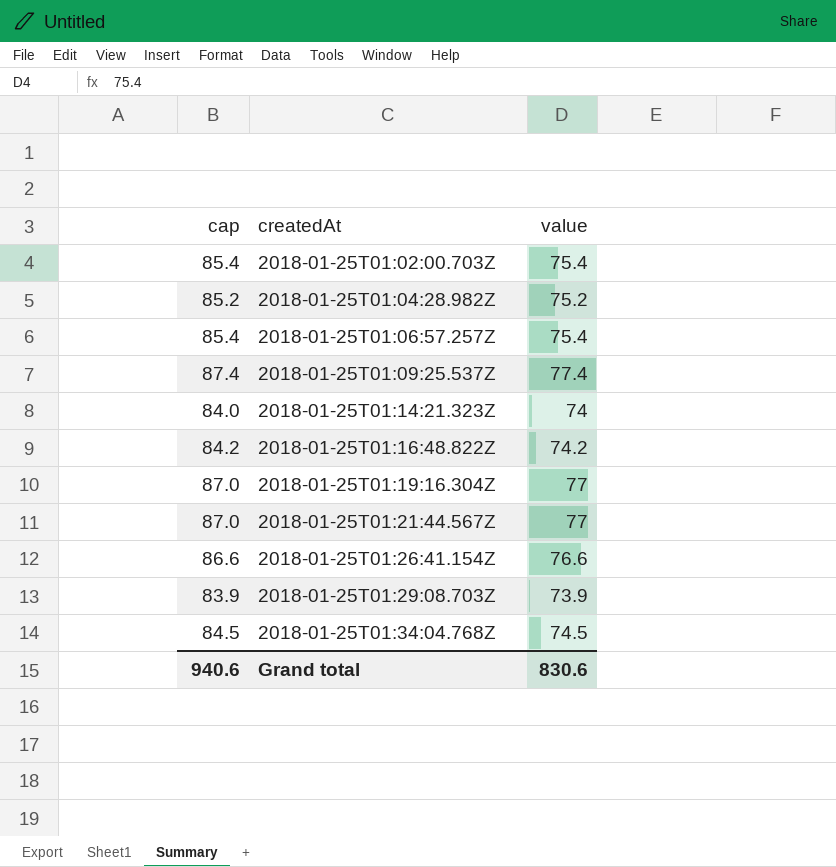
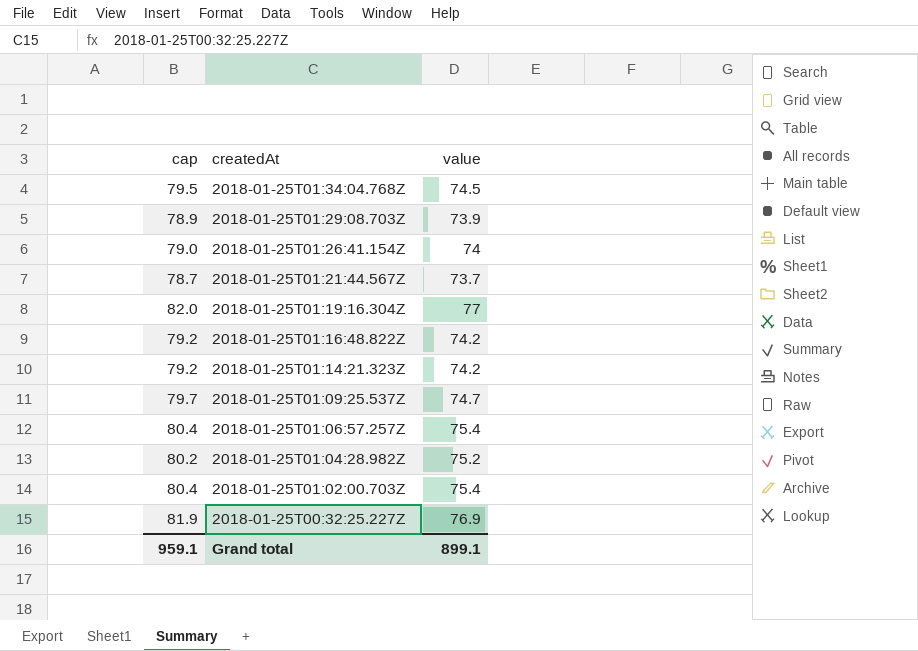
row order: createdAt ascending -> createdAt descending
column cap | formula: [value] + 10 -> [value] + 5
2018-01-25T01:26:41.154Z | value: 76.6 -> 74
2018-01-25T01:21:44.567Z | value: 77 -> 73.7
2018-01-25T01:14:21.323Z | value: 74 -> 74.2
2018-01-25T01:09:25.537Z | value: 77.4 -> 74.7
row 2018-01-25T00:32:25.227Z: none -> 81.9 | 76.9
Grand total | cap: 940.6 -> 959.1
Grand total | value: 830.6 -> 899.1

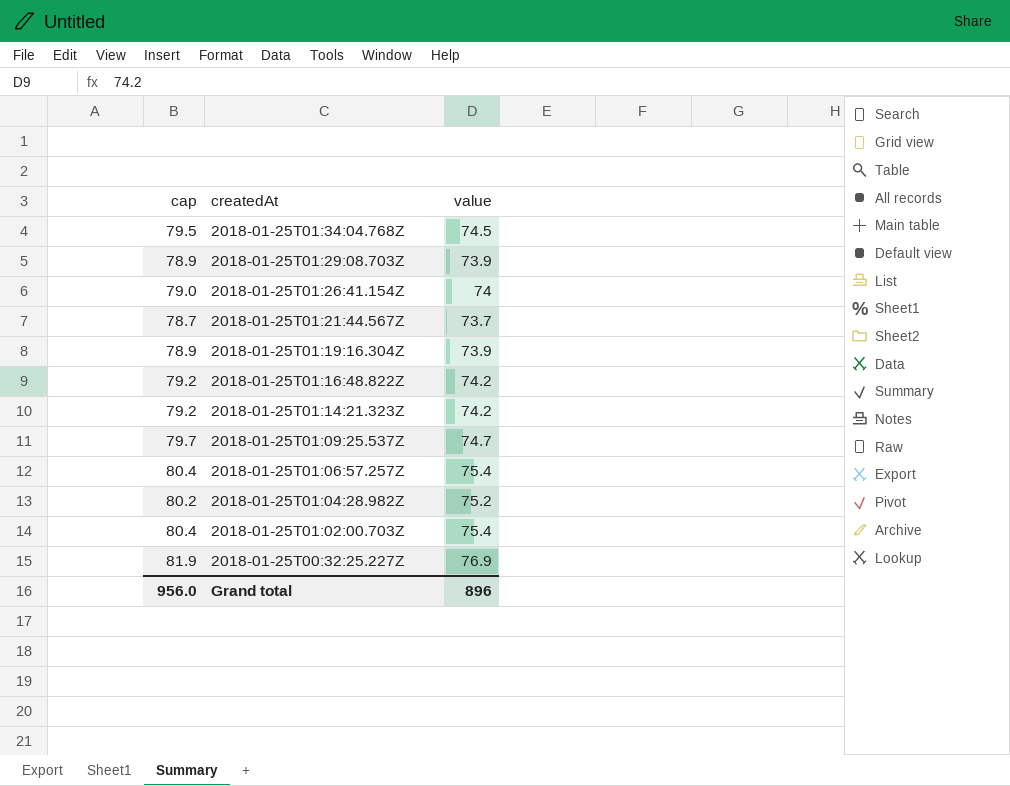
2018-01-25T01:19:16.304Z | cap: 82.0 -> 78.9
2018-01-25T01:19:16.304Z | value: 77 -> 73.9
Grand total | cap: 959.1 -> 956.0
Grand total | value: 899.1 -> 896

